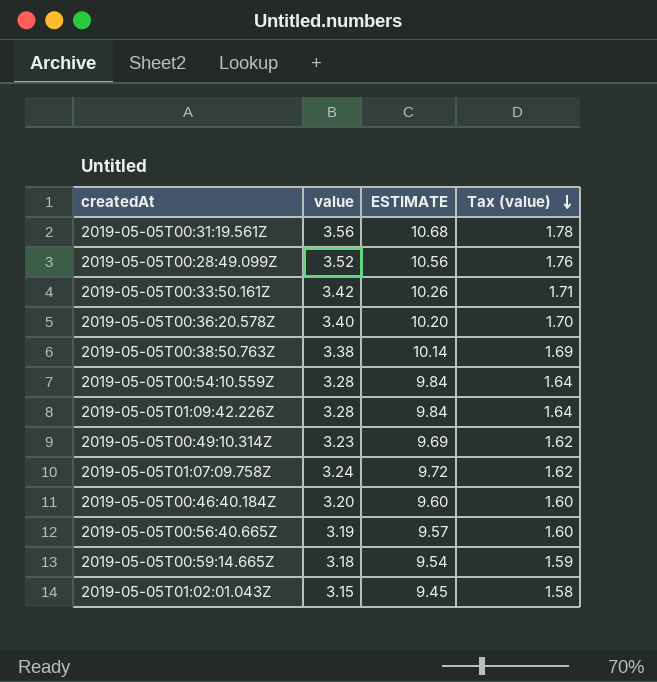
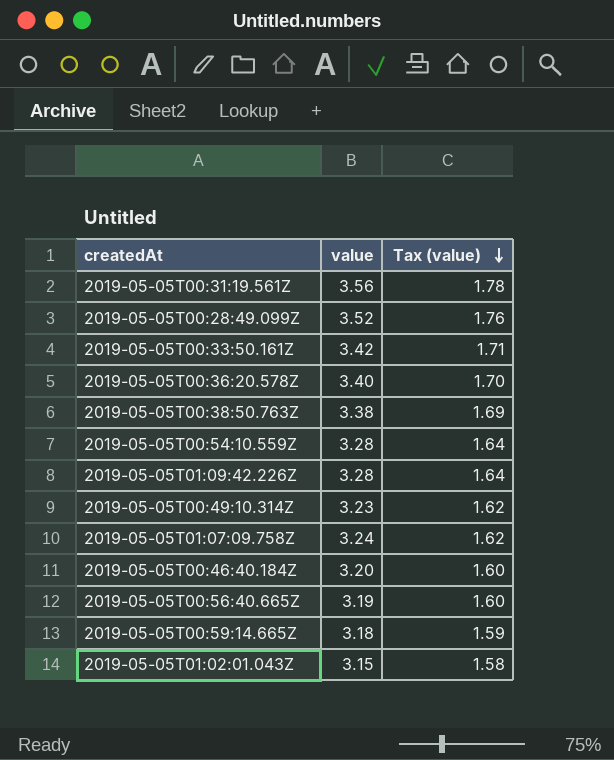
column ESTIMATE | formula: [value] * 3 -> none

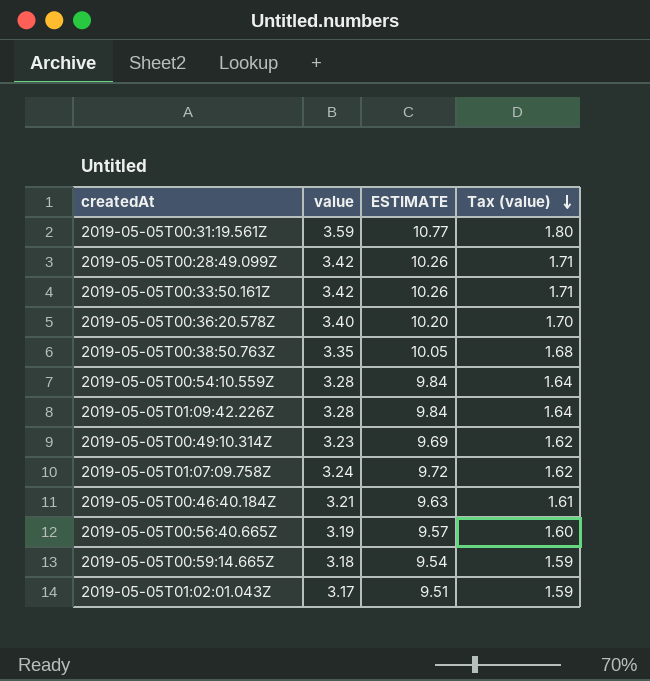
column ESTIMATE | formula: none -> [value] * 3
2019-05-05T00:31:19.561Z | value: 3.56 -> 3.59
2019-05-05T00:31:19.561Z | Tax (value): 1.78 -> 1.80
2019-05-05T00:28:49.099Z | value: 3.52 -> 3.42
2019-05-05T00:28:49.099Z | Tax (value): 1.76 -> 1.71
2019-05-05T00:38:50.763Z | value: 3.38 -> 3.35
2019-05-05T00:38:50.763Z | Tax (value): 1.69 -> 1.68
2019-05-05T00:46:40.184Z | value: 3.20 -> 3.21
2019-05-05T00:46:40.184Z | Tax (value): 1.60 -> 1.61
2019-05-05T01:02:01.043Z | value: 3.15 -> 3.17
2019-05-05T01:02:01.043Z | Tax (value): 1.58 -> 1.59

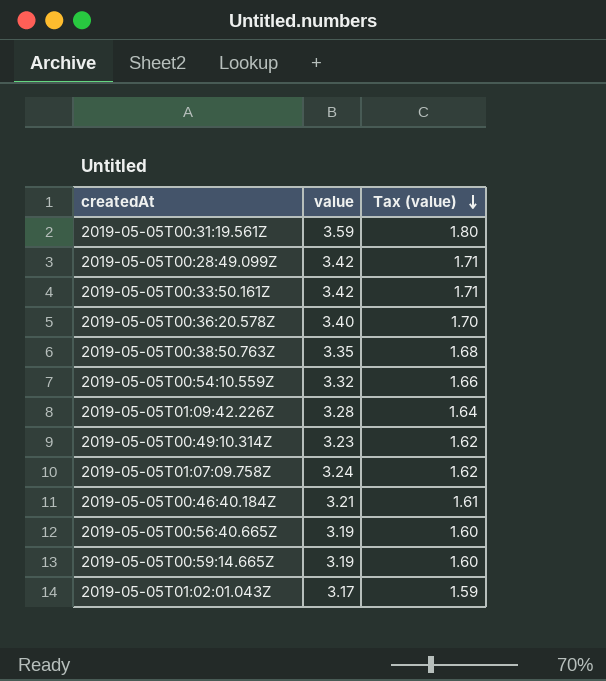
column ESTIMATE | formula: [value] * 3 -> none
2019-05-05T00:54:10.559Z | value: 3.28 -> 3.32
2019-05-05T00:54:10.559Z | Tax (value): 1.64 -> 1.66
2019-05-05T00:59:14.665Z | value: 3.18 -> 3.19
2019-05-05T00:59:14.665Z | Tax (value): 1.59 -> 1.60

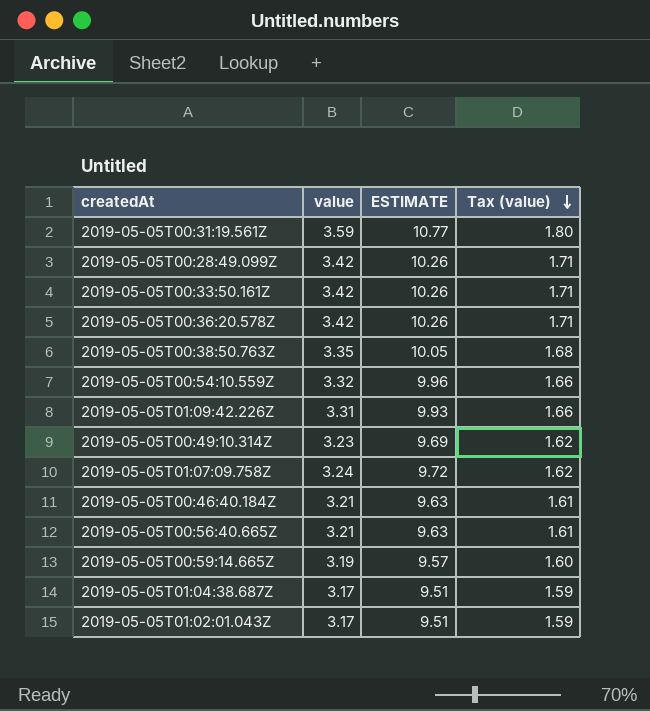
column ESTIMATE | formula: none -> [value] * 3
2019-05-05T00:36:20.578Z | value: 3.40 -> 3.42
2019-05-05T00:36:20.578Z | Tax (value): 1.70 -> 1.71
2019-05-05T01:09:42.226Z | value: 3.28 -> 3.31
2019-05-05T01:09:42.226Z | Tax (value): 1.64 -> 1.66
2019-05-05T00:56:40.665Z | value: 3.19 -> 3.21
2019-05-05T00:56:40.665Z | Tax (value): 1.60 -> 1.61
row 2019-05-05T01:04:38.687Z: none -> 3.17 | 9.51 | 1.59

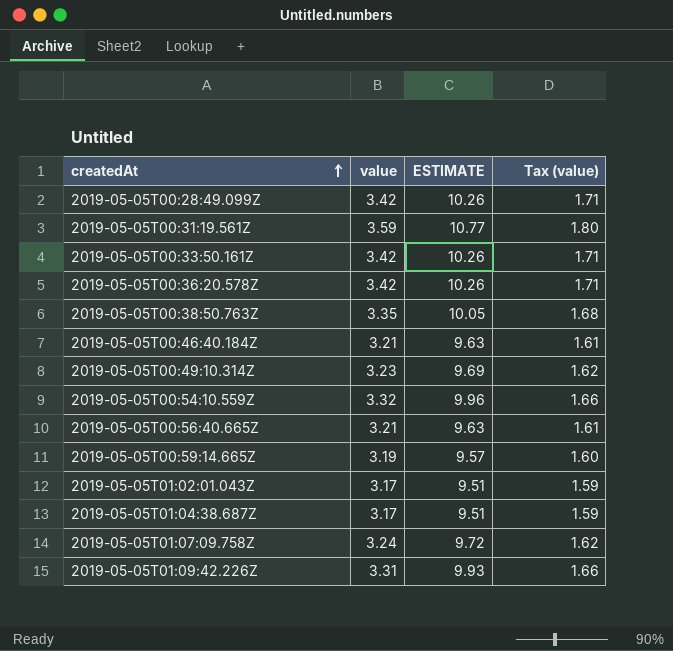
row order: Tax (value) descending -> createdAt ascending

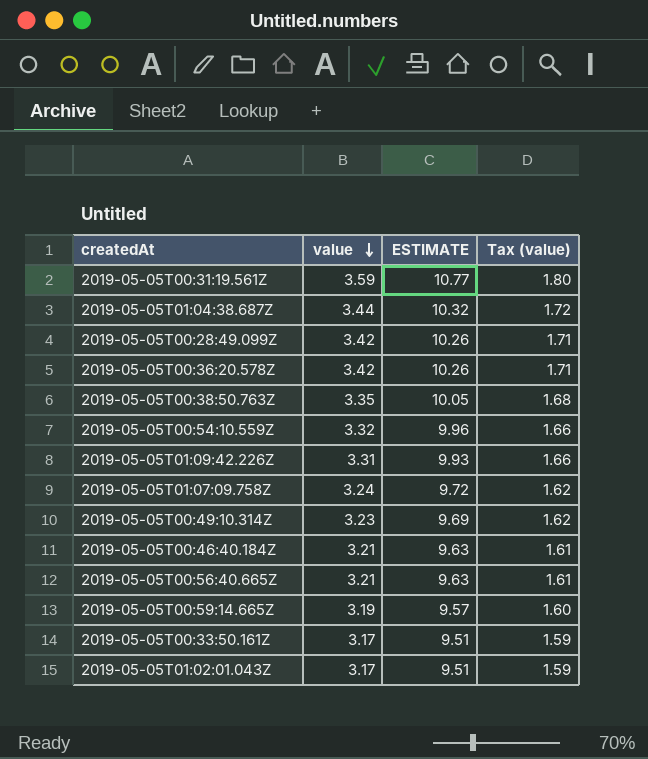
row order: createdAt ascending -> value descending
2019-05-05T01:04:38.687Z | value: 3.17 -> 3.44
2019-05-05T01:04:38.687Z | ESTIMATE: 9.51 -> 10.32
2019-05-05T01:04:38.687Z | Tax (value): 1.59 -> 1.72
2019-05-05T00:33:50.161Z | value: 3.42 -> 3.17
2019-05-05T00:33:50.161Z | ESTIMATE: 10.26 -> 9.51
2019-05-05T00:33:50.161Z | Tax (value): 1.71 -> 1.59

